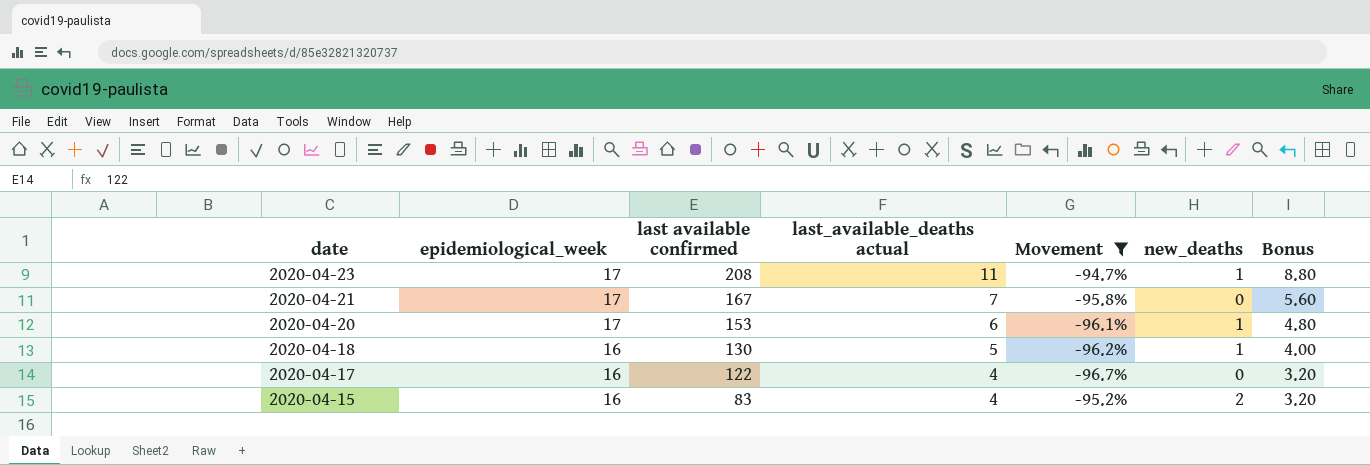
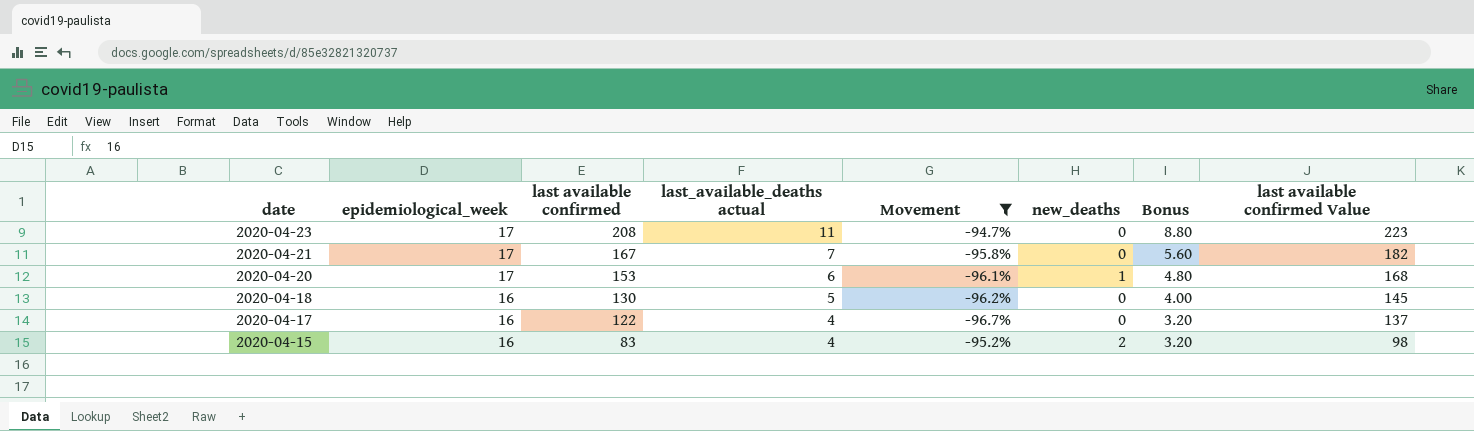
column last available confirmed Value | formula: none -> [last available confirmed] + 15
2020-04-23 | new_deaths: 1 -> 0
2020-04-18 | new_deaths: 1 -> 0

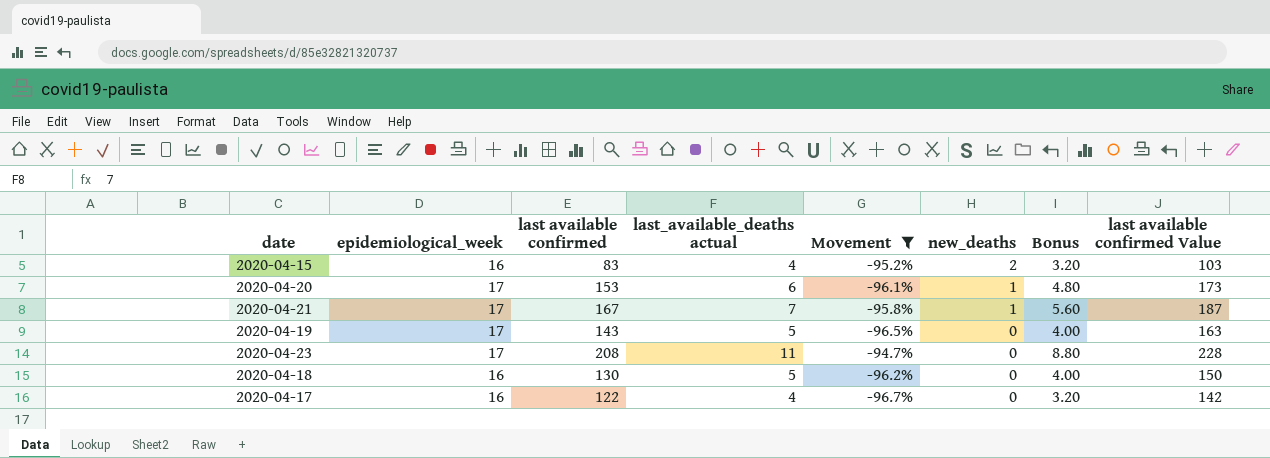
row order: date descending -> new_deaths descending
column last available confirmed Value | formula: [last available confirmed] + 15 -> [last available confirmed] + 20
2020-04-21 | new_deaths: 0 -> 1
row 2020-04-19: none -> 17 | 143 | 5 | -96.5% | 0 | 4.00 | 163

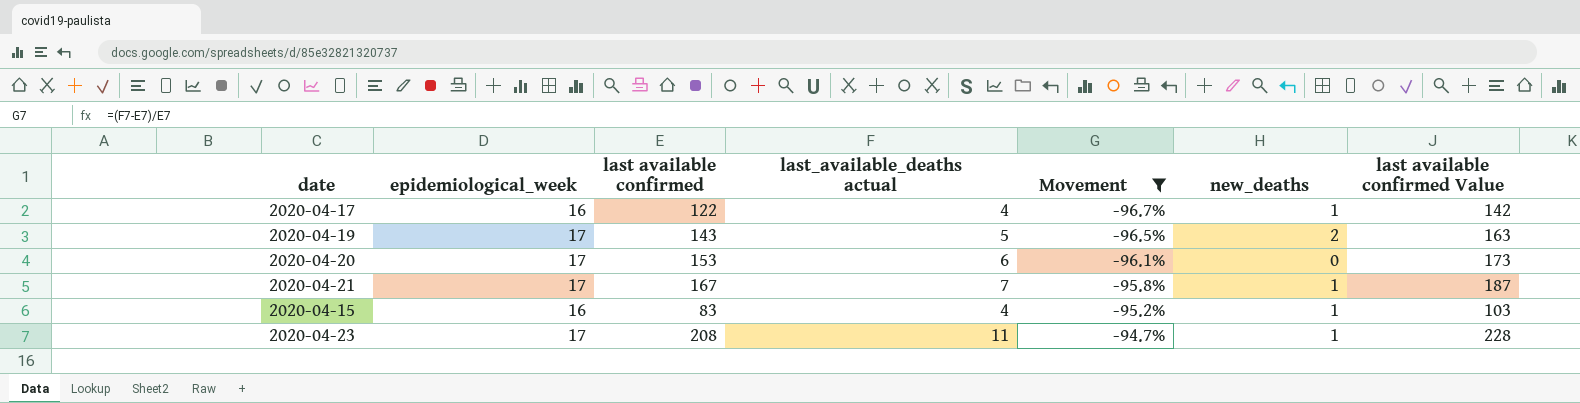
row order: new_deaths descending -> Movement ascending
column Bonus | formula: [last_available_deaths actual] * 0.8 -> none
row 2020-04-18: 16 | 130 | 5 | -96.2% | 0 | 4.00 | 150 -> none
2020-04-17 | new_deaths: 0 -> 1
2020-04-19 | new_deaths: 0 -> 2
2020-04-20 | new_deaths: 1 -> 0
2020-04-15 | new_deaths: 2 -> 1
2020-04-23 | new_deaths: 0 -> 1

